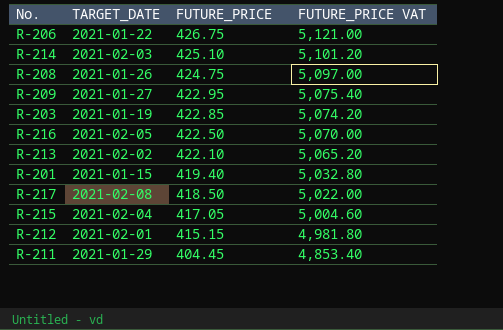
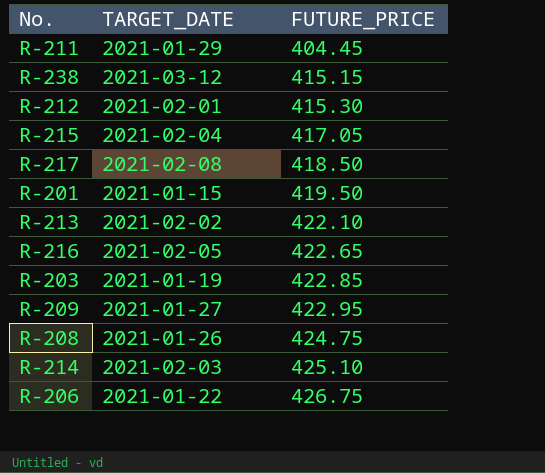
row order: FUTURE_PRICE descending -> FUTURE_PRICE ascending
column FUTURE_PRICE VAT | formula: [FUTURE_PRICE] * 12 -> none
row R-238: none -> 2021-03-12 | 415.15
R-212 | FUTURE_PRICE: 415.15 -> 415.30
R-201 | FUTURE_PRICE: 419.40 -> 419.50
R-216 | FUTURE_PRICE: 422.50 -> 422.65

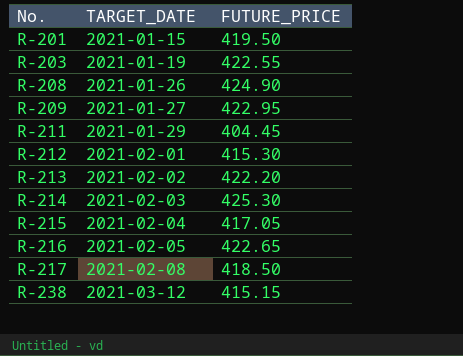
row order: FUTURE_PRICE ascending -> No. ascending
row R-206: 2021-01-22 | 426.75 -> none
R-203 | FUTURE_PRICE: 422.85 -> 422.55
R-208 | FUTURE_PRICE: 424.75 -> 424.90
R-213 | FUTURE_PRICE: 422.10 -> 422.20
R-214 | FUTURE_PRICE: 425.10 -> 425.30

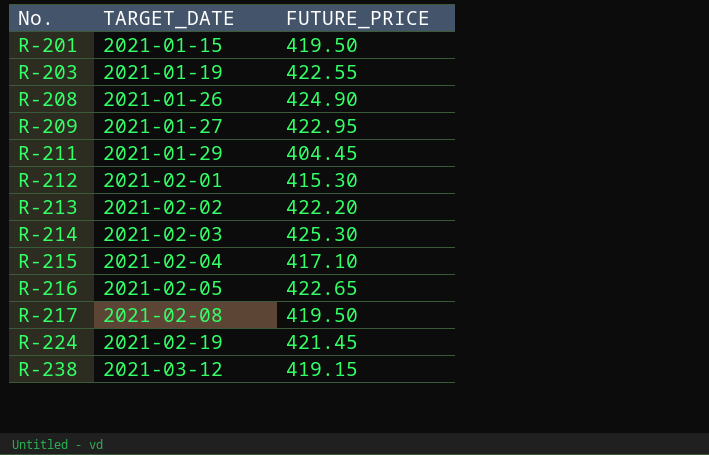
R-215 | FUTURE_PRICE: 417.05 -> 417.10
R-217 | FUTURE_PRICE: 418.50 -> 419.50
row R-224: none -> 2021-02-19 | 421.45
R-238 | FUTURE_PRICE: 415.15 -> 419.15

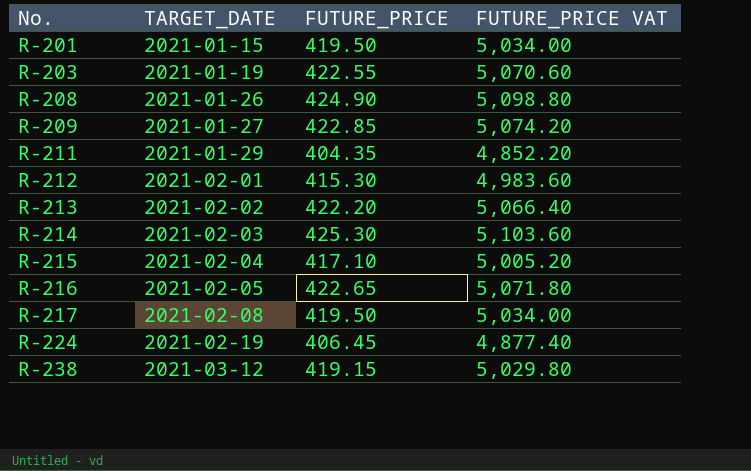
column FUTURE_PRICE VAT | formula: none -> [FUTURE_PRICE] * 12
R-209 | FUTURE_PRICE: 422.95 -> 422.85
R-211 | FUTURE_PRICE: 404.45 -> 404.35
R-224 | FUTURE_PRICE: 421.45 -> 406.45

